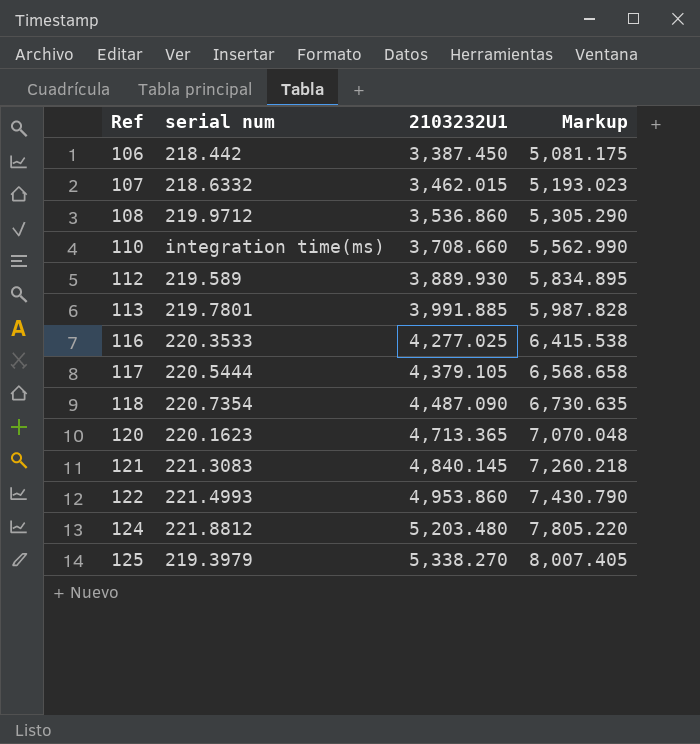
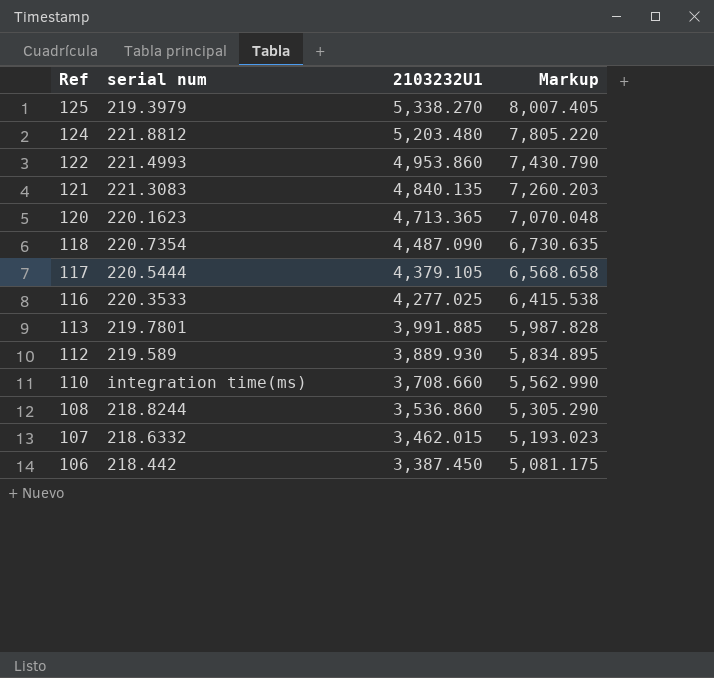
row order: Ref ascending -> Ref descending
121 | 2103232U1: 4,840.145 -> 4,840.135
121 | Markup: 7,260.218 -> 7,260.203
108 | serial num: 219.9712 -> 218.8244

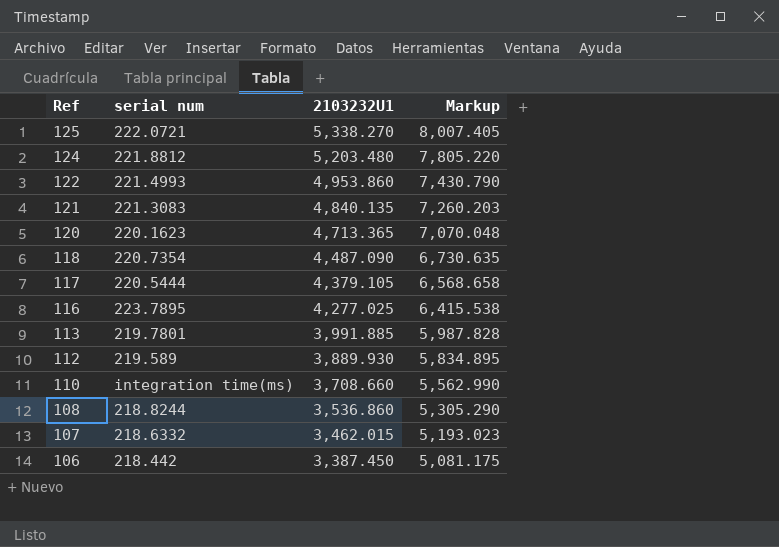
125 | serial num: 219.3979 -> 222.0721
116 | serial num: 220.3533 -> 223.7895

